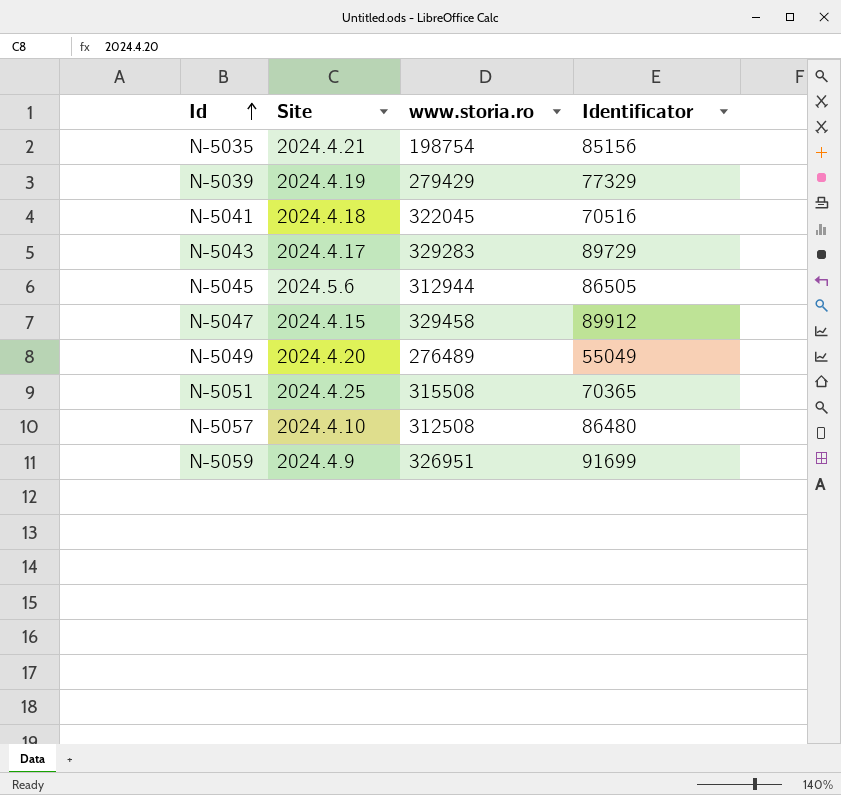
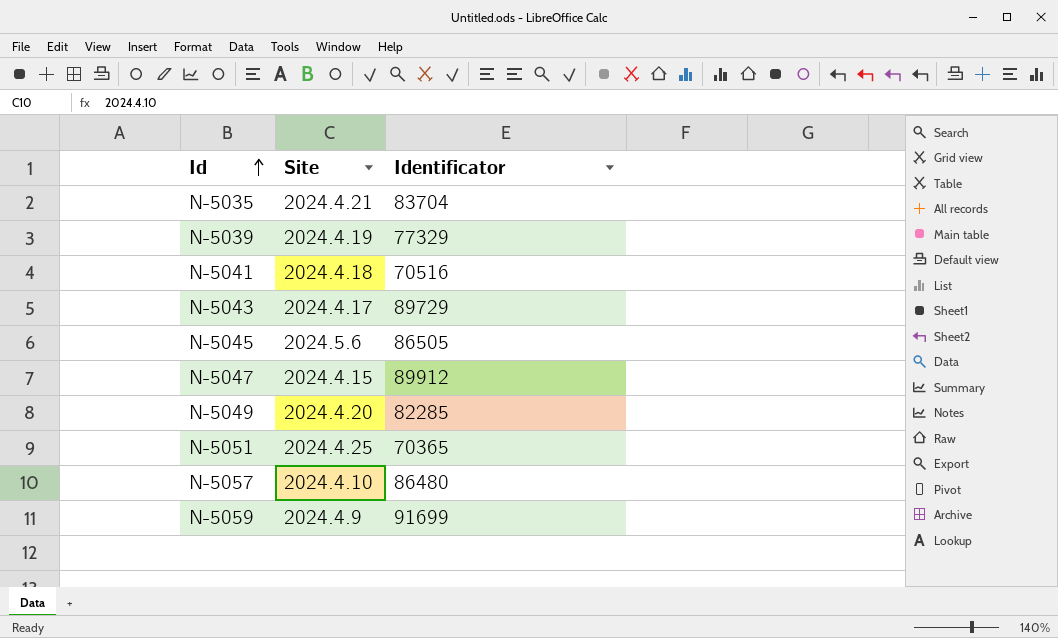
column www.storia.ro | position: 3 -> none
N-5035 | Identificator: 85156 -> 83704
N-5049 | Identificator: 55049 -> 82285

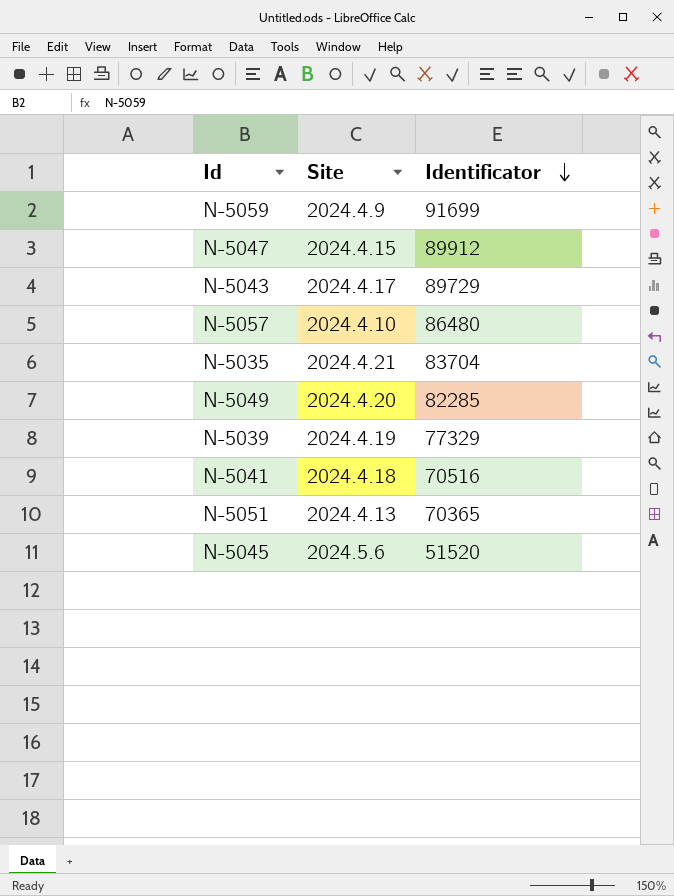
row order: Id ascending -> Identificator descending
N-5051 | Site: 2024.4.25 -> 2024.4.13
N-5045 | Identificator: 86505 -> 51520

